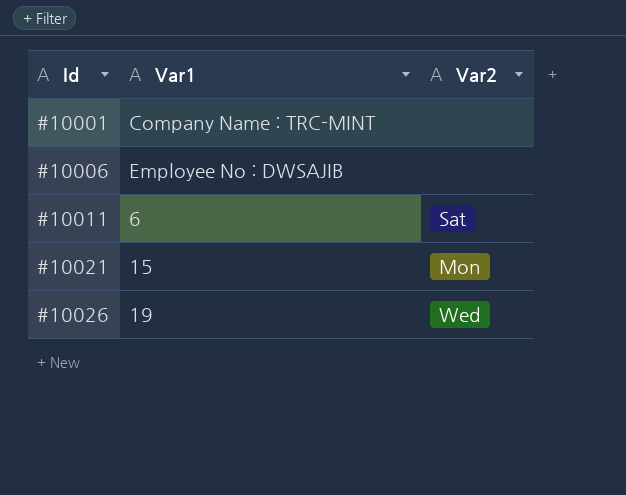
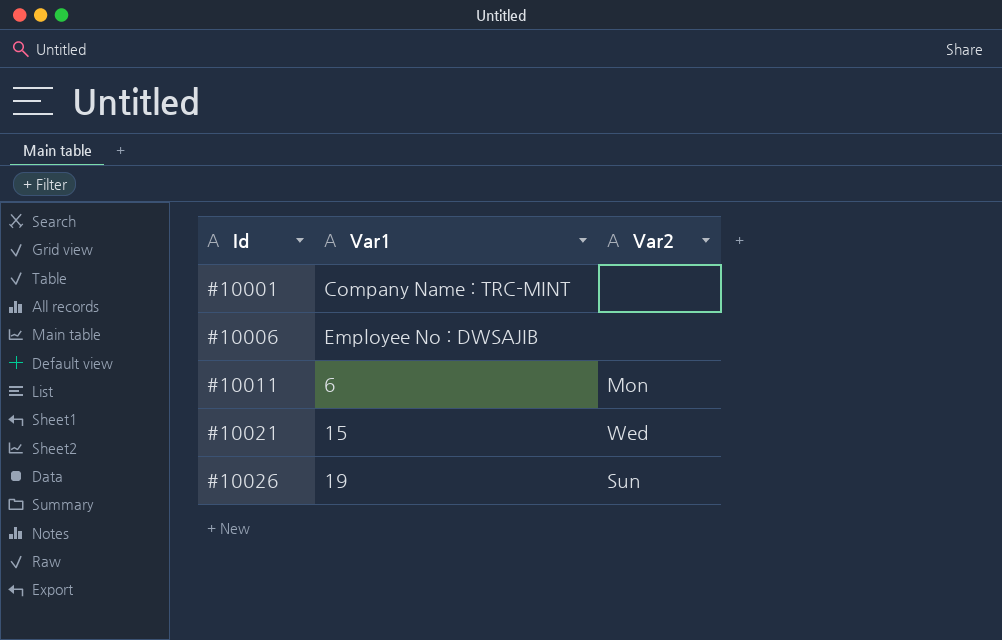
#10011 | Var2: Sat -> Mon
#10021 | Var2: Mon -> Wed
#10026 | Var2: Wed -> Sun

